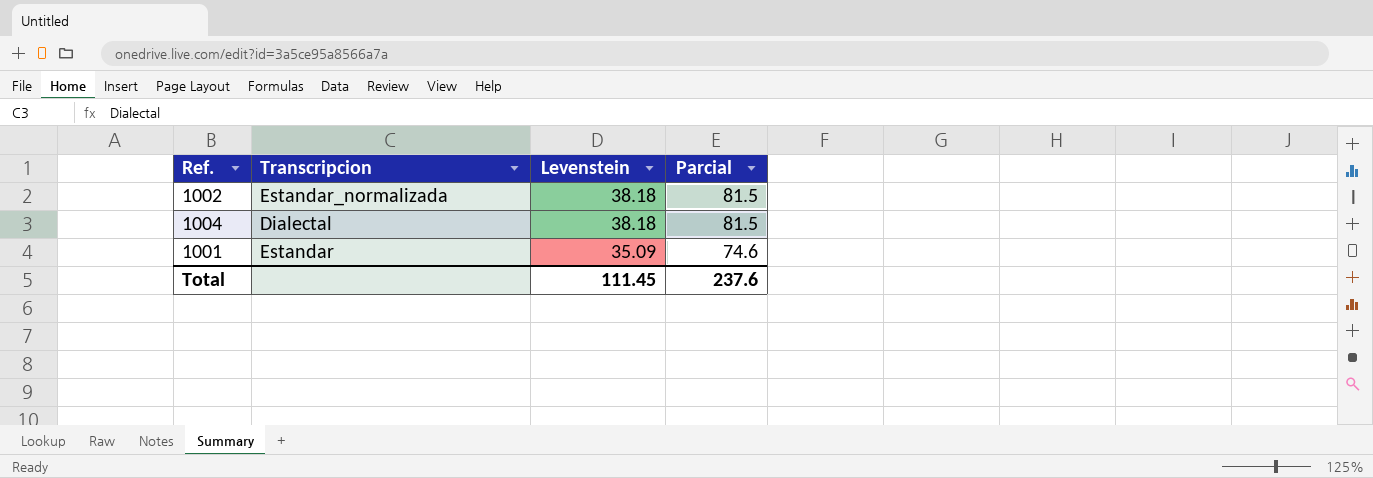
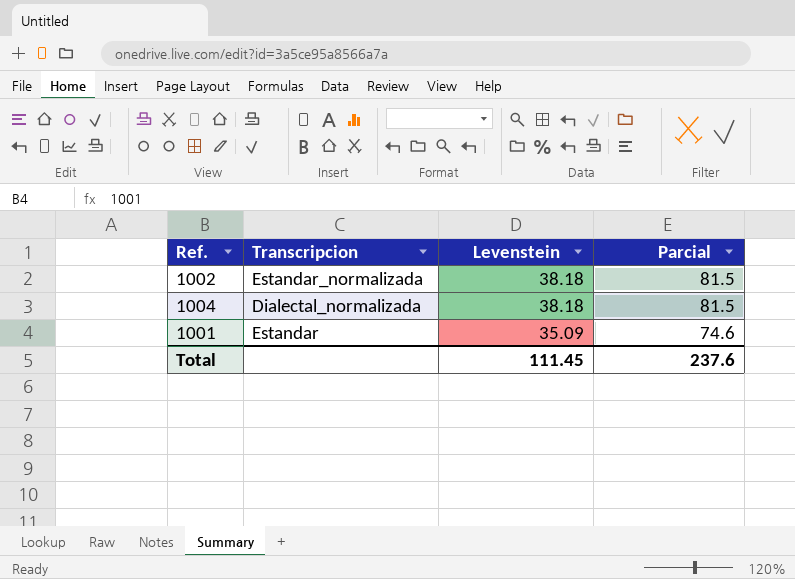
1004 | Transcripcion: Dialectal -> Dialectal_normalizada

